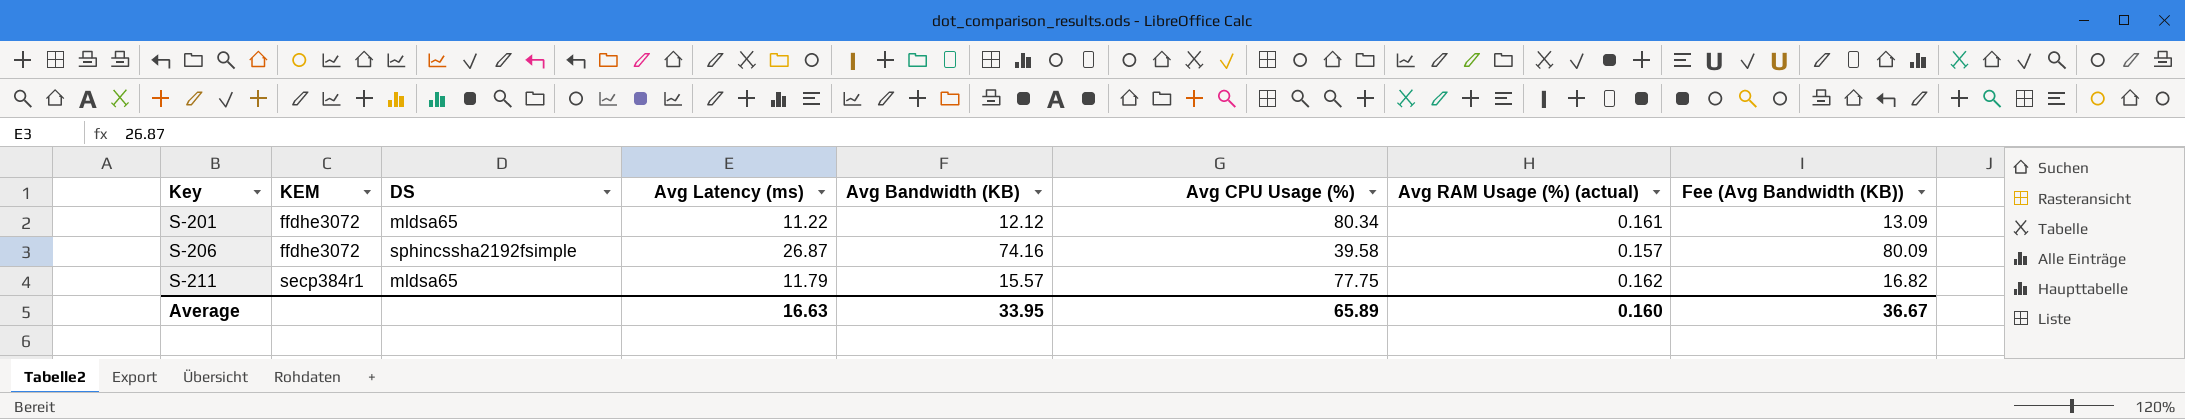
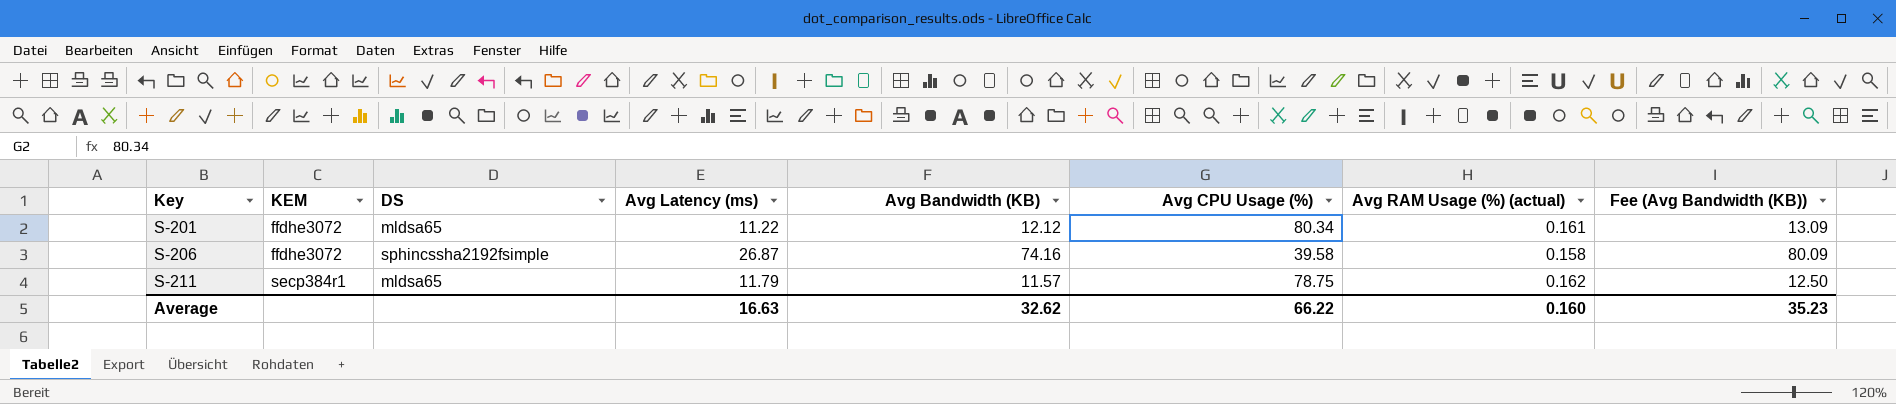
S-206 | Avg RAM Usage (%) (actual): 0.157 -> 0.158
S-211 | Avg Bandwidth (KB): 15.57 -> 11.57
S-211 | Avg CPU Usage (%): 77.75 -> 78.75
S-211 | Fee (Avg Bandwidth (KB)): 16.82 -> 12.50
Average | Avg Bandwidth (KB): 33.95 -> 32.62
Average | Avg CPU Usage (%): 65.89 -> 66.22
Average | Fee (Avg Bandwidth (KB)): 36.67 -> 35.23

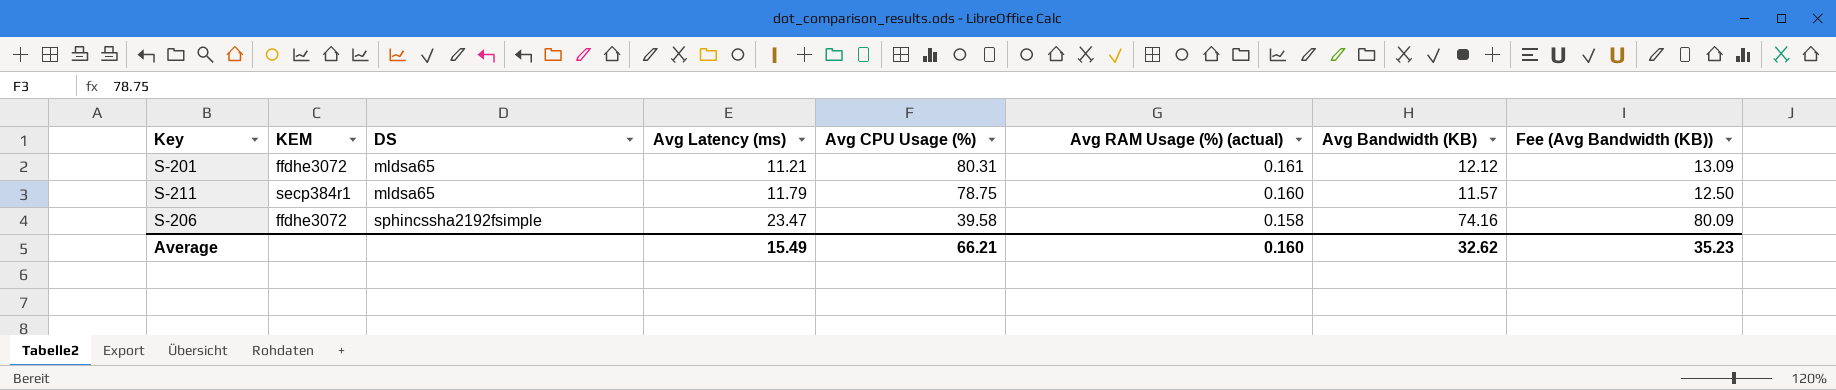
row order: Key ascending -> DS ascending
column Avg Bandwidth (KB) | position: 5 -> 7
S-201 | Avg Latency (ms): 11.22 -> 11.21
S-201 | Avg CPU Usage (%): 80.34 -> 80.31
S-211 | Avg RAM Usage (%) (actual): 0.162 -> 0.160
S-206 | Avg Latency (ms): 26.87 -> 23.47
Average | Avg Latency (ms): 16.63 -> 15.49
Average | Avg CPU Usage (%): 66.22 -> 66.21

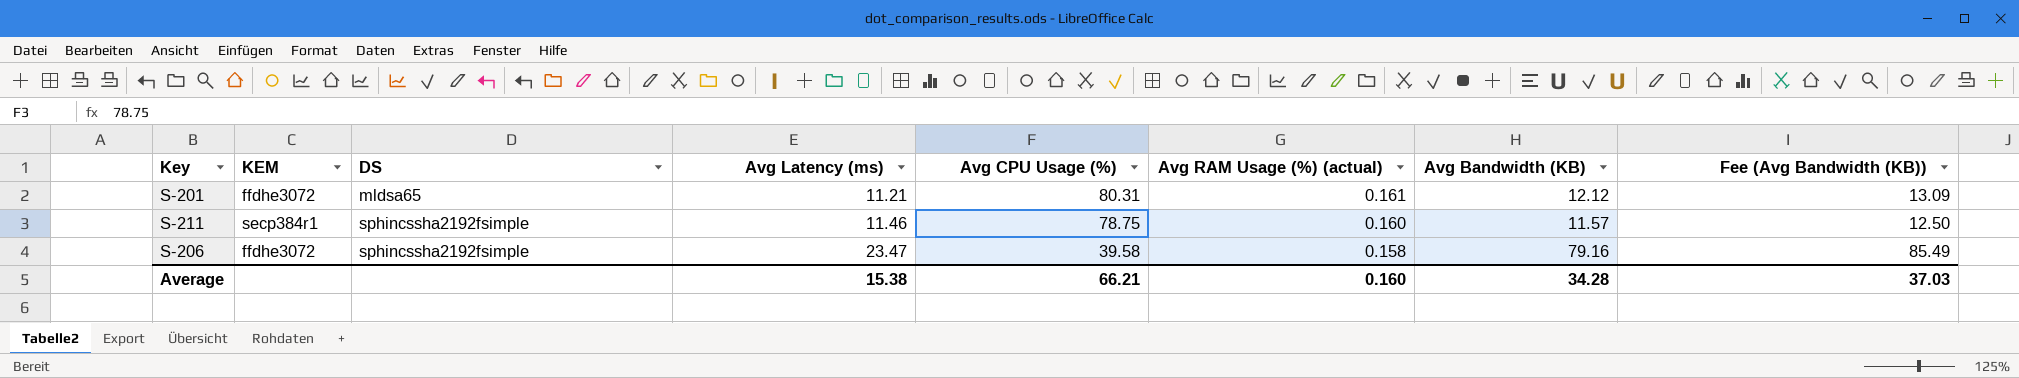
S-211 | DS: mldsa65 -> sphincssha2192fsimple
S-211 | Avg Latency (ms): 11.79 -> 11.46
S-206 | Avg Bandwidth (KB): 74.16 -> 79.16
S-206 | Fee (Avg Bandwidth (KB)): 80.09 -> 85.49
Average | Avg Latency (ms): 15.49 -> 15.38
Average | Avg Bandwidth (KB): 32.62 -> 34.28
Average | Fee (Avg Bandwidth (KB)): 35.23 -> 37.03

